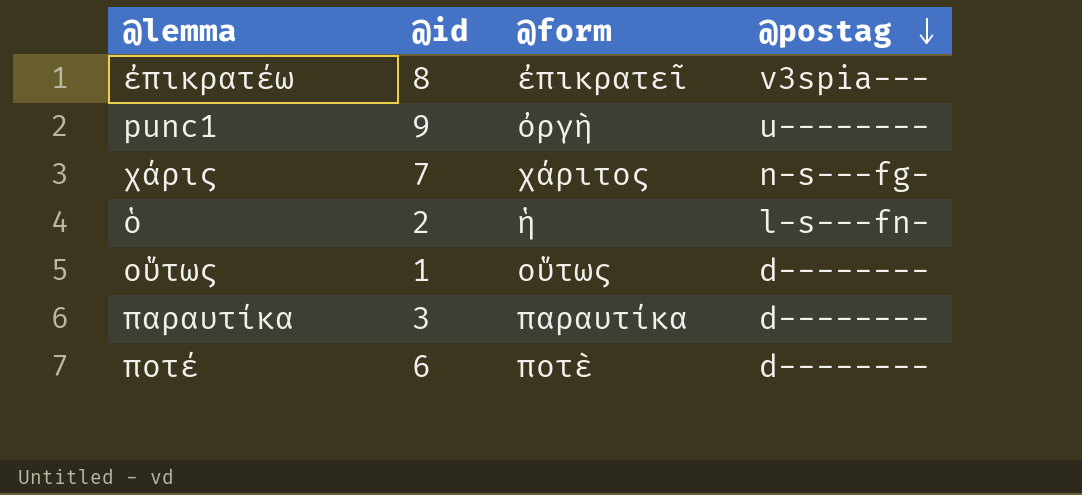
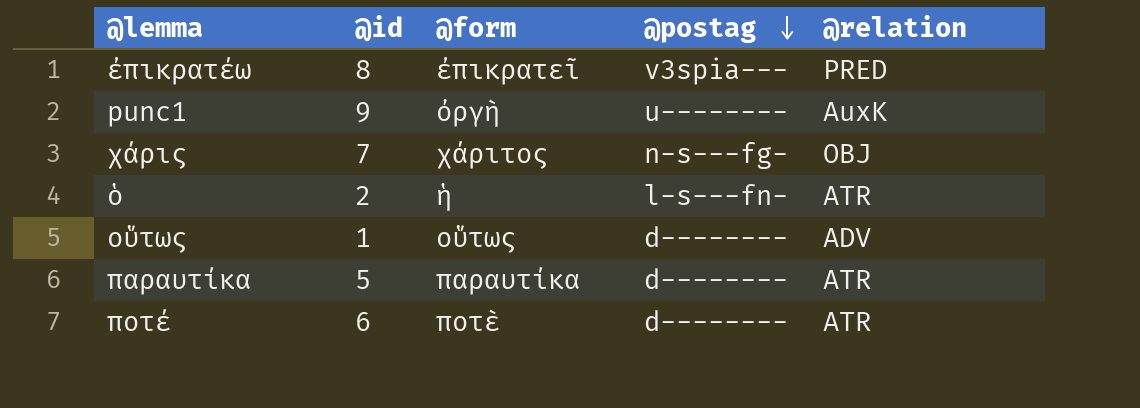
column @relation | position: none -> 5
παραυτίκα | @id: 3 -> 5

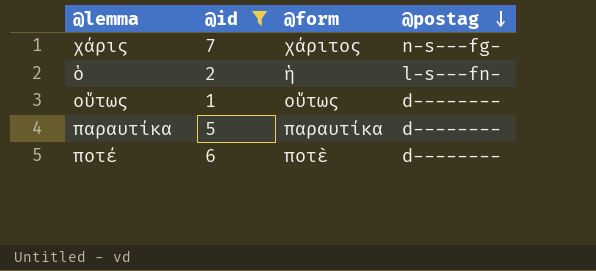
filter: none -> @id <= 7
column @relation | position: 5 -> none

